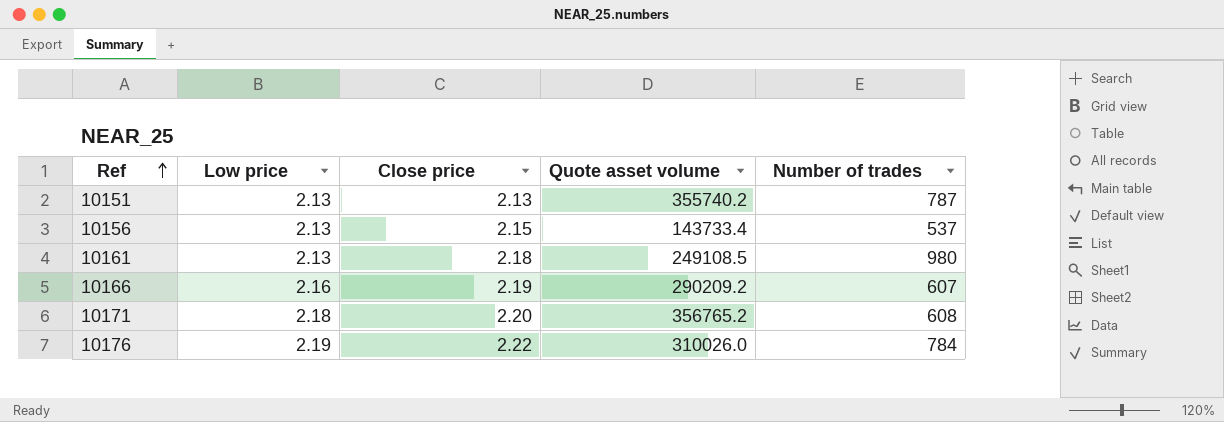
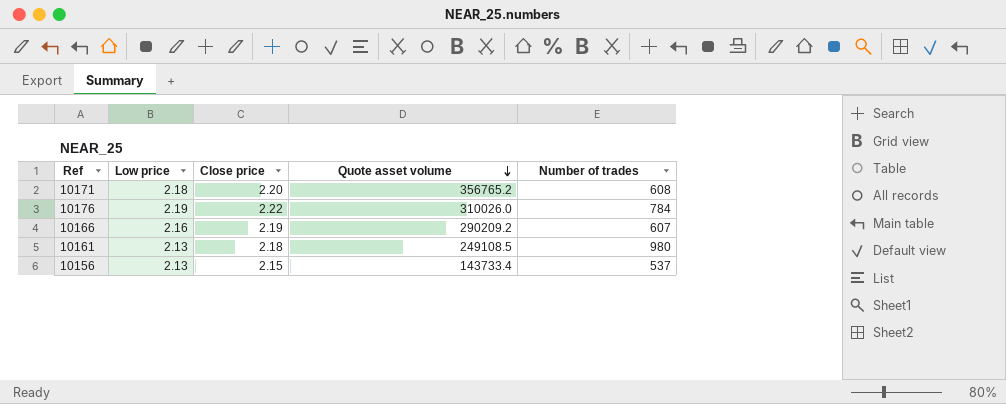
row order: Ref ascending -> Quote asset volume descending
row 10151: 2.13 | 2.13 | 355740.2 | 787 -> none

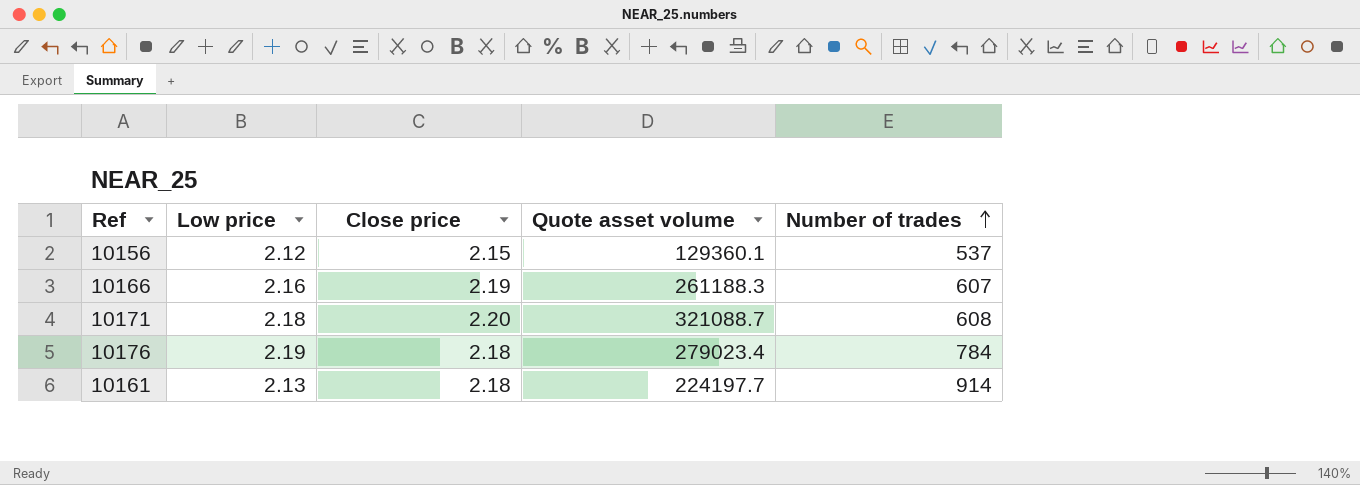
row order: Quote asset volume descending -> Number of trades ascending
10156 | Low price: 2.13 -> 2.12
10156 | Quote asset volume: 143733.4 -> 129360.1
10166 | Quote asset volume: 290209.2 -> 261188.3
10171 | Quote asset volume: 356765.2 -> 321088.7
10176 | Close price: 2.22 -> 2.18
10176 | Quote asset volume: 310026.0 -> 279023.4
10161 | Quote asset volume: 249108.5 -> 224197.7
10161 | Number of trades: 980 -> 914

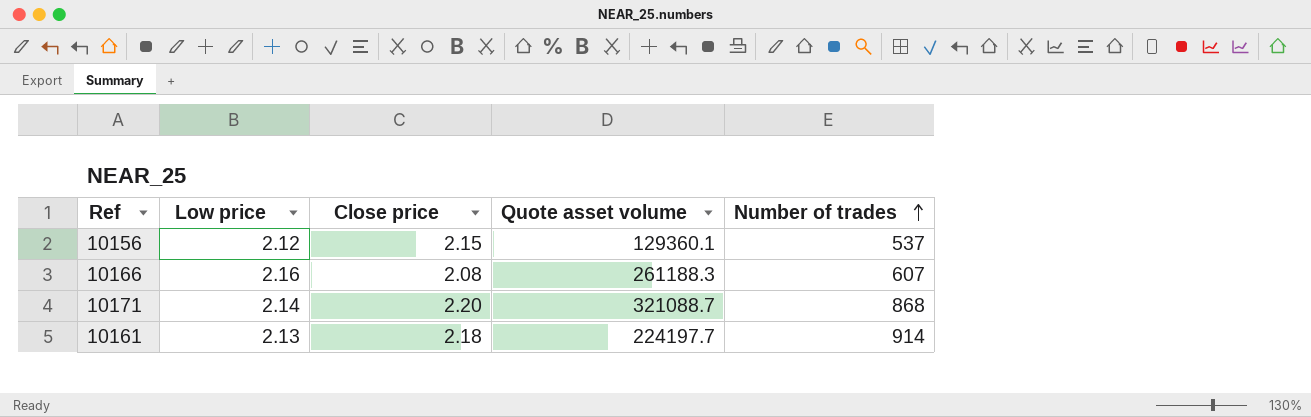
row 10176: 2.19 | 2.18 | 279023.4 | 784 -> none
10166 | Close price: 2.19 -> 2.08
10171 | Low price: 2.18 -> 2.14
10171 | Number of trades: 608 -> 868

